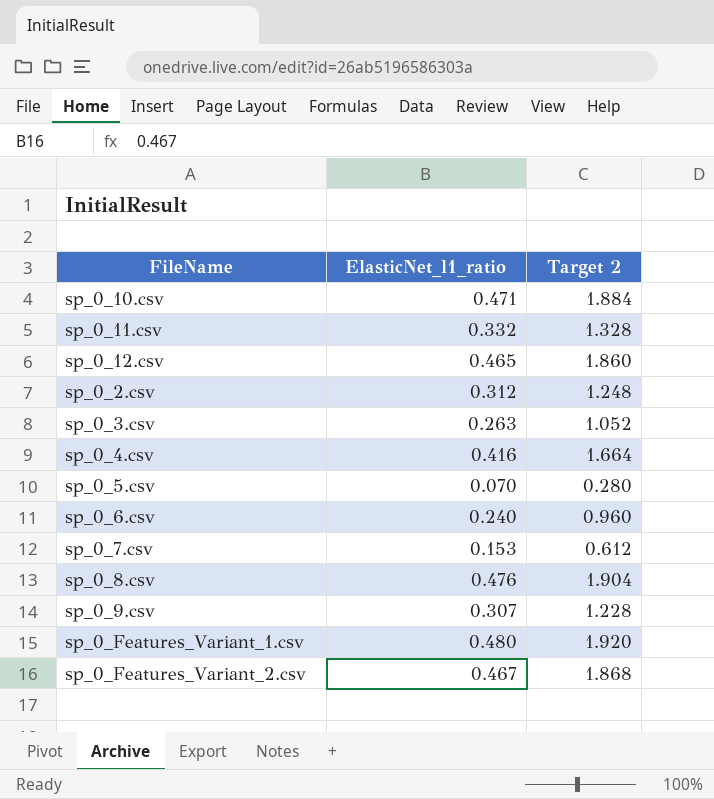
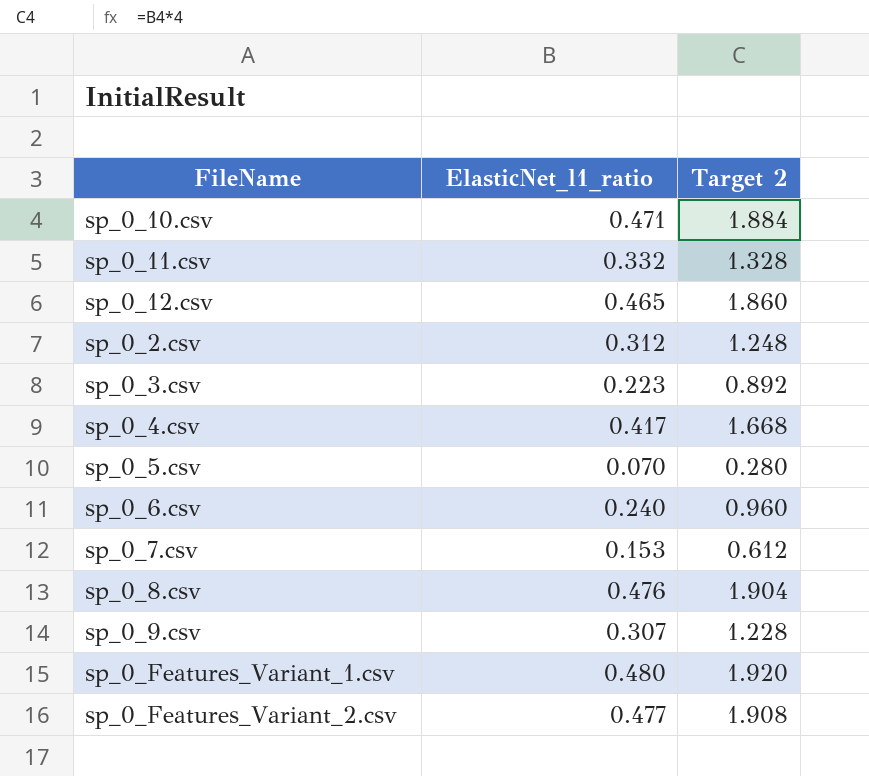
sp_0_3.csv | ElasticNet_l1_ratio: 0.263 -> 0.223
sp_0_3.csv | Target 2: 1.052 -> 0.892
sp_0_4.csv | ElasticNet_l1_ratio: 0.416 -> 0.417
sp_0_4.csv | Target 2: 1.664 -> 1.668
sp_0_Features_Variant_2.csv | ElasticNet_l1_ratio: 0.467 -> 0.477
sp_0_Features_Variant_2.csv | Target 2: 1.868 -> 1.908

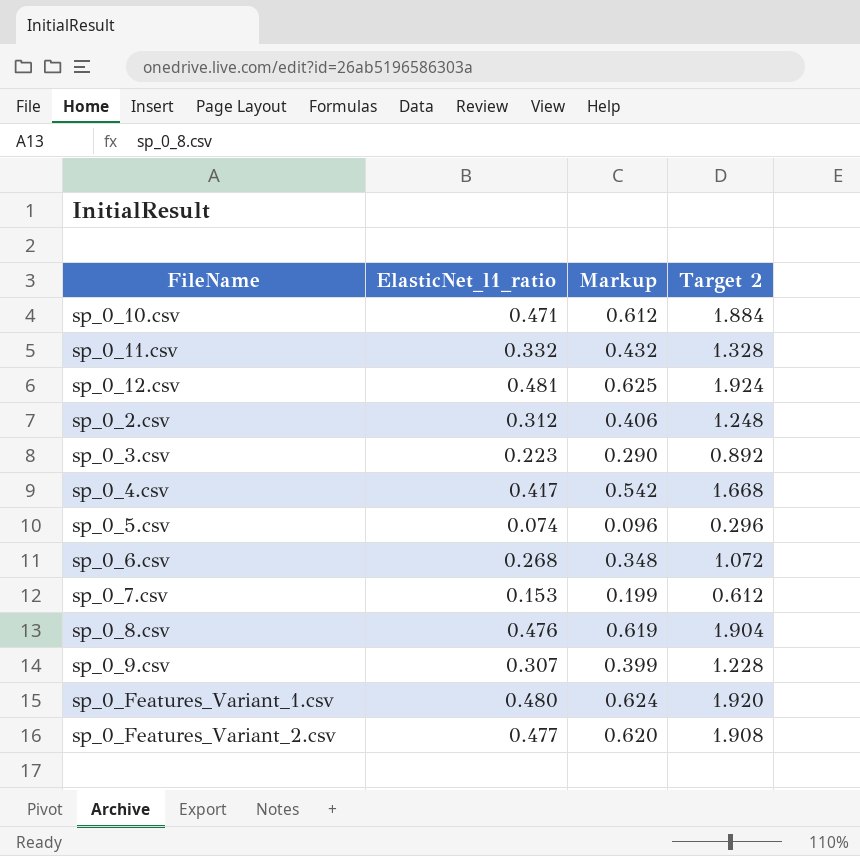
column Markup | formula: none -> [ElasticNet_l1_ratio] * 1.3
sp_0_12.csv | ElasticNet_l1_ratio: 0.465 -> 0.481
sp_0_12.csv | Target 2: 1.860 -> 1.924
sp_0_5.csv | ElasticNet_l1_ratio: 0.070 -> 0.074
sp_0_5.csv | Target 2: 0.280 -> 0.296
sp_0_6.csv | ElasticNet_l1_ratio: 0.240 -> 0.268
sp_0_6.csv | Target 2: 0.960 -> 1.072

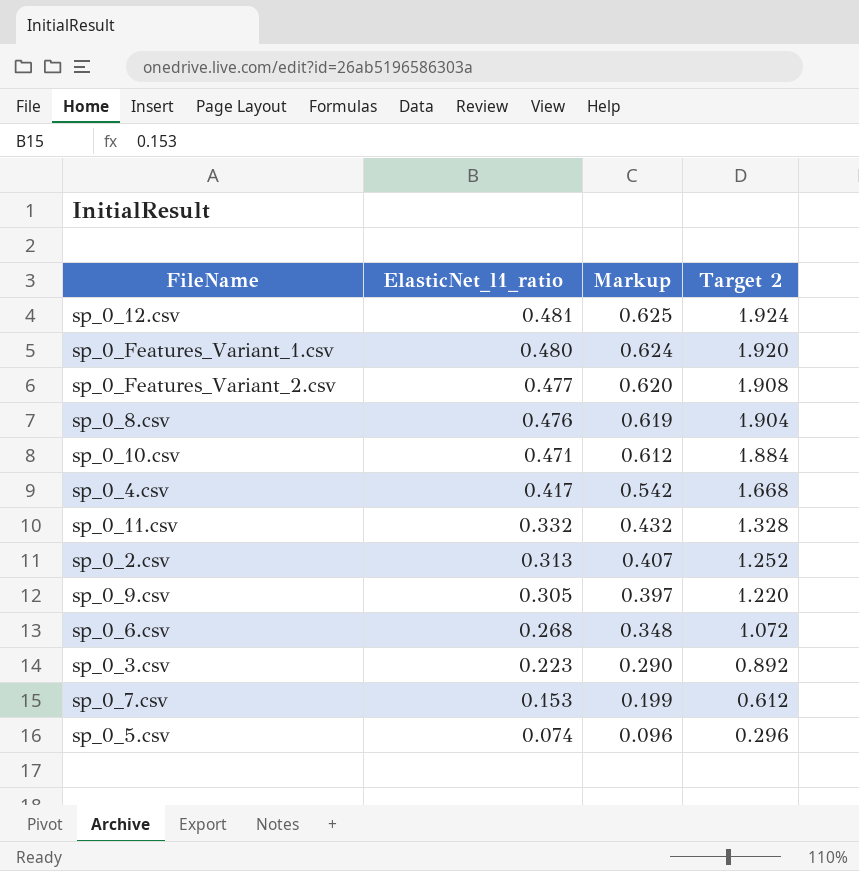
row order: none -> ElasticNet_l1_ratio descending
sp_0_2.csv | ElasticNet_l1_ratio: 0.312 -> 0.313
sp_0_2.csv | Markup: 0.406 -> 0.407
sp_0_2.csv | Target 2: 1.248 -> 1.252
sp_0_9.csv | ElasticNet_l1_ratio: 0.307 -> 0.305
sp_0_9.csv | Markup: 0.399 -> 0.397
sp_0_9.csv | Target 2: 1.228 -> 1.220

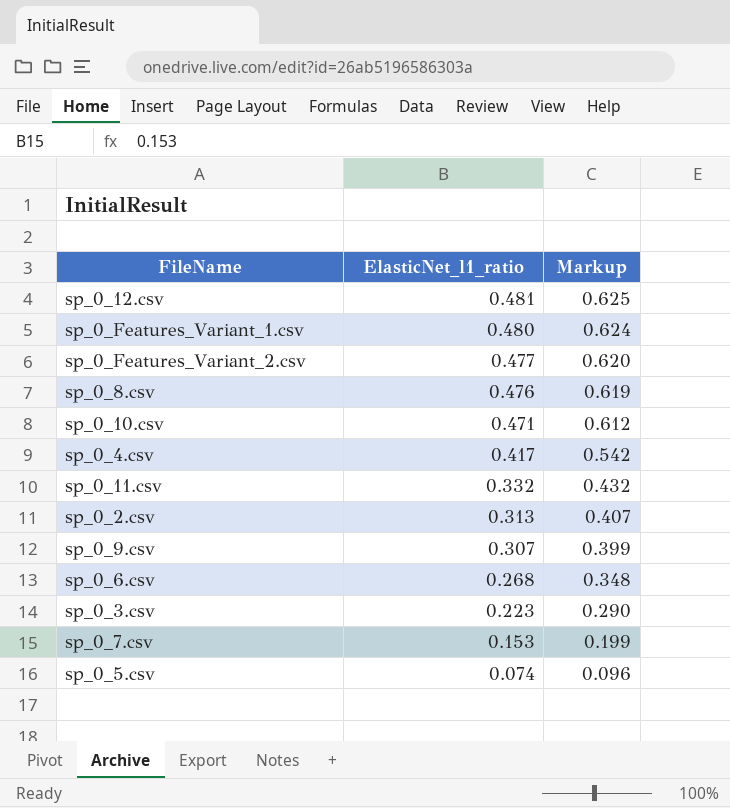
column Target 2 | formula: [ElasticNet_l1_ratio] * 4 -> none
sp_0_9.csv | ElasticNet_l1_ratio: 0.305 -> 0.307
sp_0_9.csv | Markup: 0.397 -> 0.399

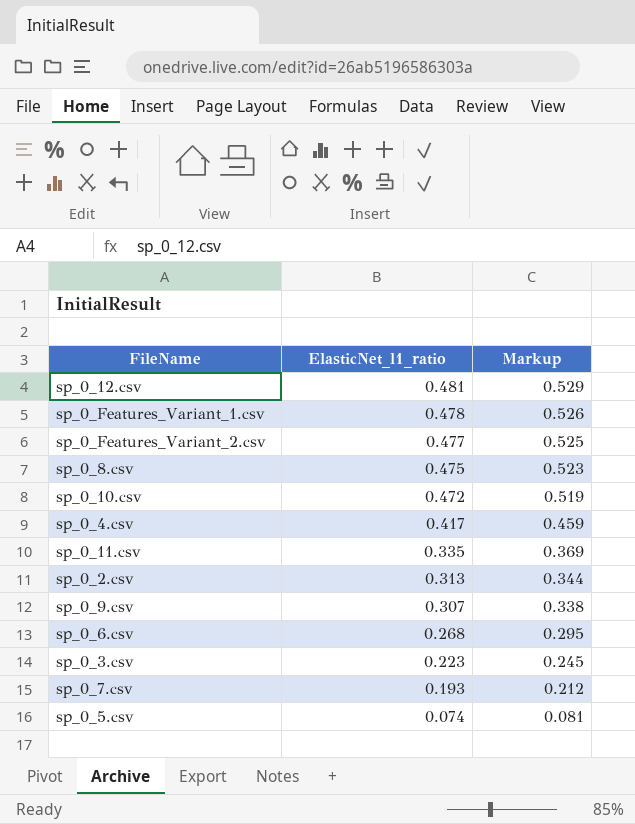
column Markup | formula: [ElasticNet_l1_ratio] * 1.3 -> [ElasticNet_l1_ratio] * 1.1
sp_0_Features_Variant_1.csv | ElasticNet_l1_ratio: 0.480 -> 0.478
sp_0_8.csv | ElasticNet_l1_ratio: 0.476 -> 0.475
sp_0_10.csv | ElasticNet_l1_ratio: 0.471 -> 0.472
sp_0_11.csv | ElasticNet_l1_ratio: 0.332 -> 0.335
sp_0_7.csv | ElasticNet_l1_ratio: 0.153 -> 0.193

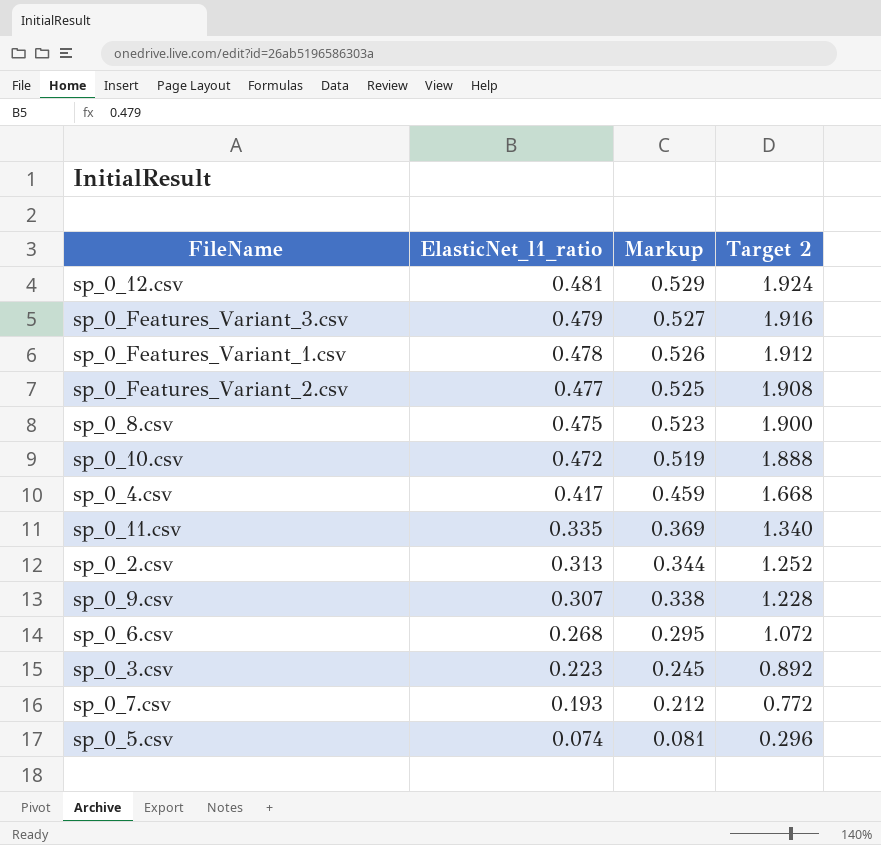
column Target 2 | formula: none -> [ElasticNet_l1_ratio] * 4
row sp_0_Features_Variant_3.csv: none -> 0.479 | 0.527 | 1.916

